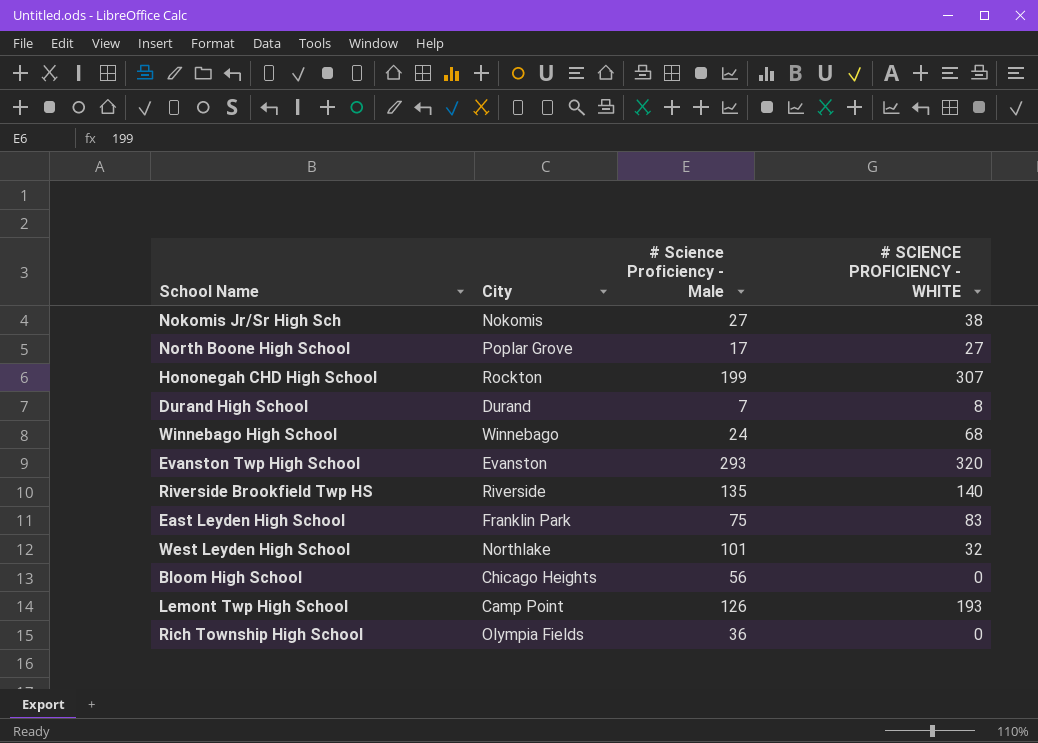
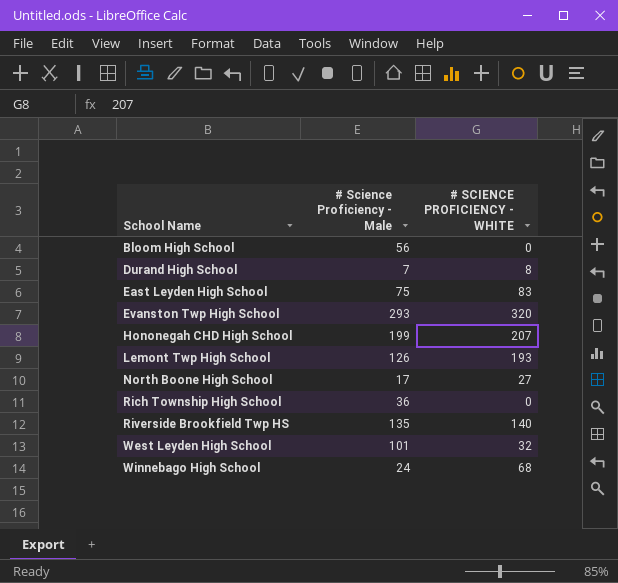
row order: none -> School Name ascending
column City | position: 2 -> none
row Nokomis Jr/Sr High Sch: Nokomis | 27 | 38 -> none
Hononegah CHD High School | # SCIENCE PROFICIENCY - WHITE: 307 -> 207

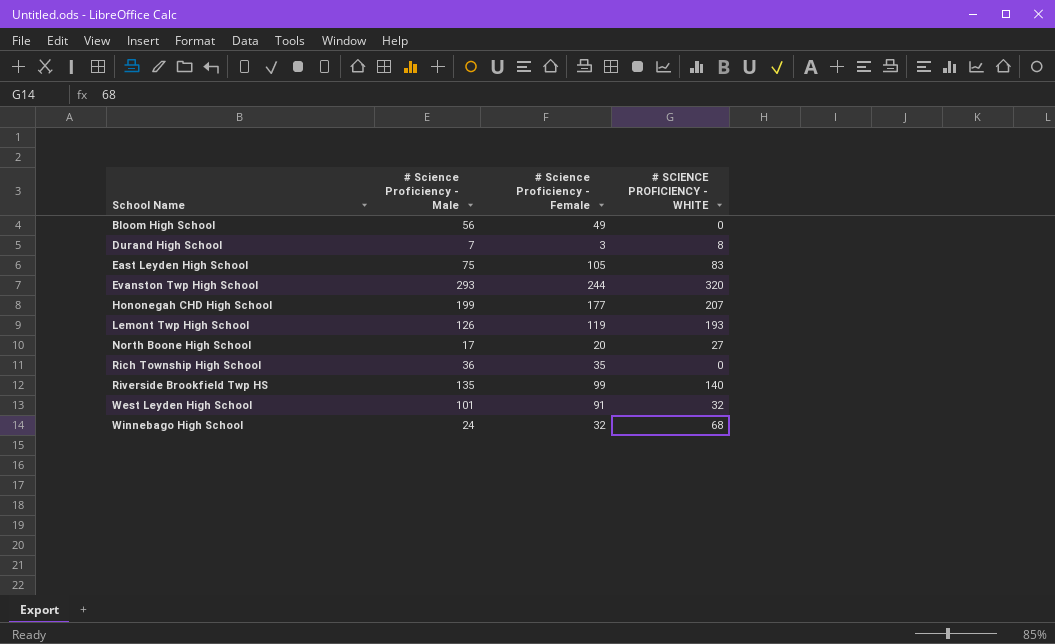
column # Science Proficiency - Female | position: none -> 3

